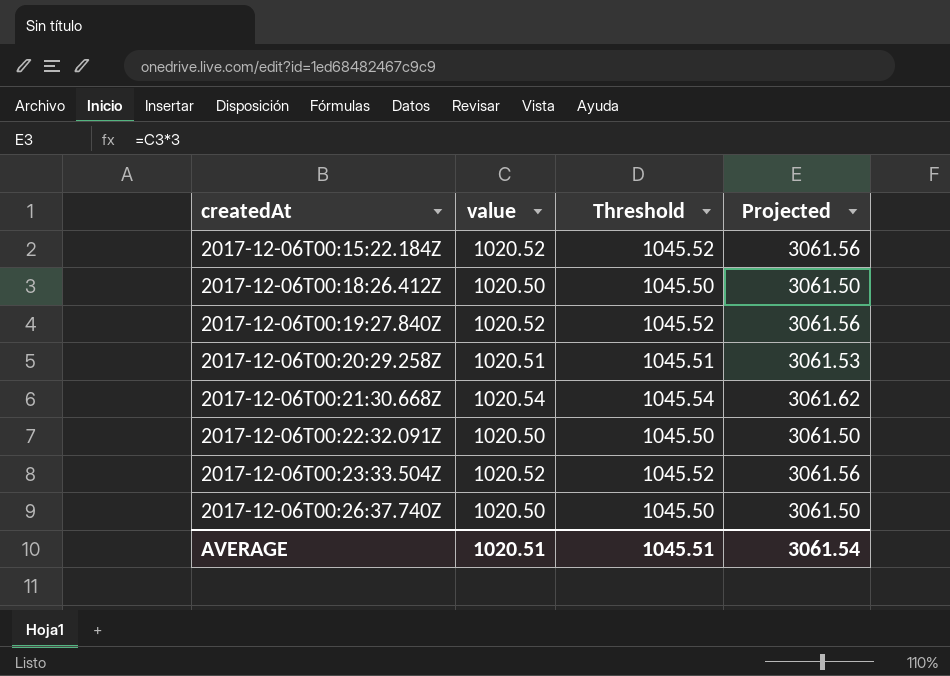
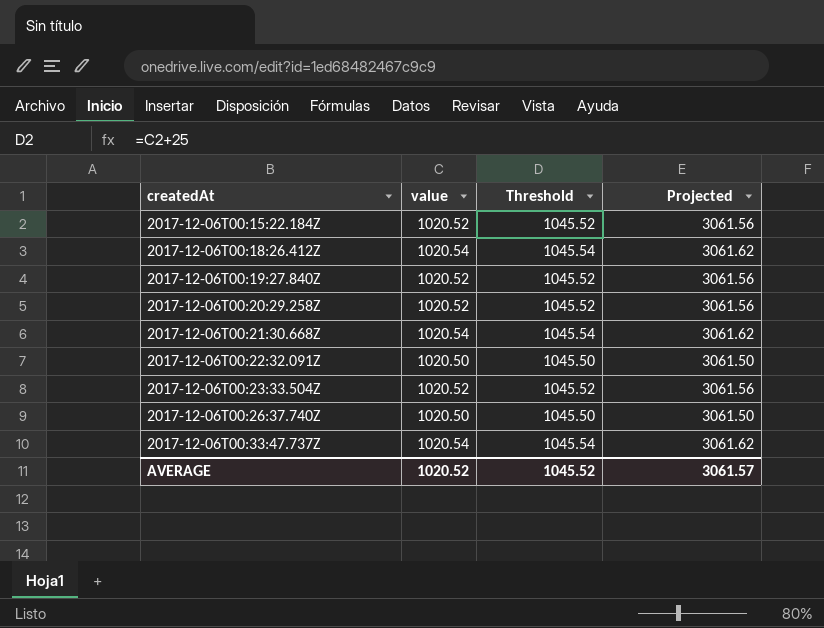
2017-12-06T00:18:26.412Z | value: 1020.50 -> 1020.54
2017-12-06T00:18:26.412Z | Threshold: 1045.50 -> 1045.54
2017-12-06T00:18:26.412Z | Projected: 3061.50 -> 3061.62
2017-12-06T00:20:29.258Z | value: 1020.51 -> 1020.52
2017-12-06T00:20:29.258Z | Threshold: 1045.51 -> 1045.52
2017-12-06T00:20:29.258Z | Projected: 3061.53 -> 3061.56
row 2017-12-06T00:33:47.737Z: none -> 1020.54 | 1045.54 | 3061.62
AVERAGE | value: 1020.51 -> 1020.52
AVERAGE | Threshold: 1045.51 -> 1045.52
AVERAGE | Projected: 3061.54 -> 3061.57

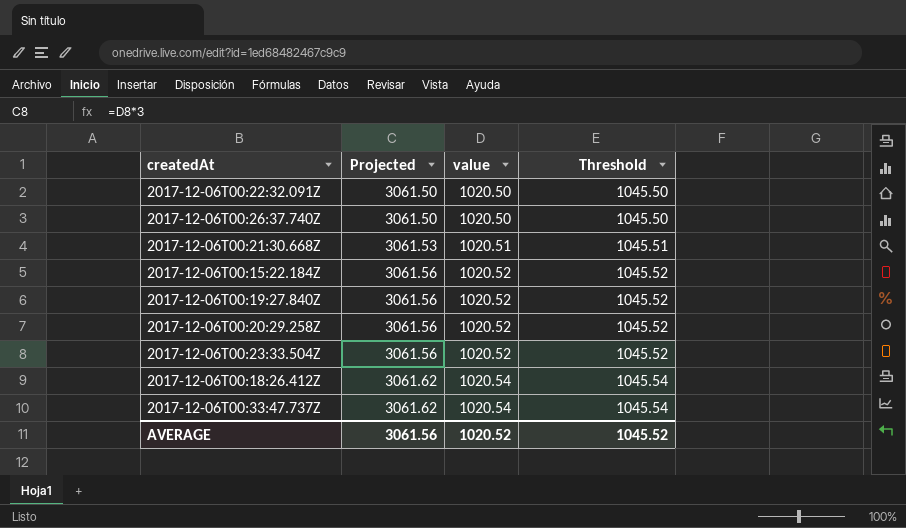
row order: createdAt ascending -> Projected ascending
column Projected | position: 4 -> 2
2017-12-06T00:21:30.668Z | Projected: 3061.62 -> 3061.53
2017-12-06T00:21:30.668Z | value: 1020.54 -> 1020.51
2017-12-06T00:21:30.668Z | Threshold: 1045.54 -> 1045.51
AVERAGE | Projected: 3061.57 -> 3061.56

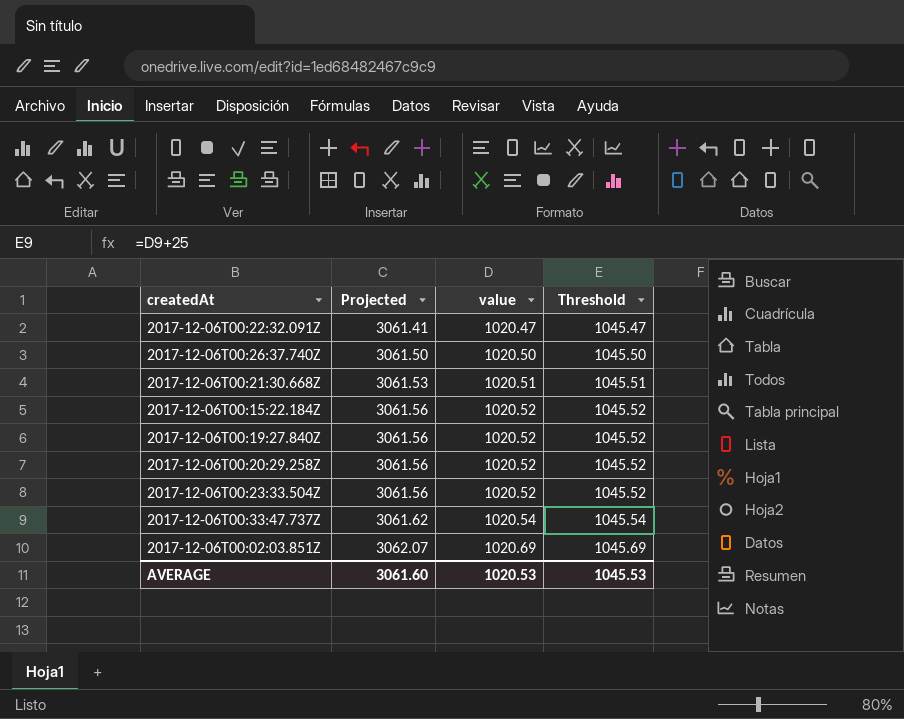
row 2017-12-06T00:18:26.412Z: 3061.62 | 1020.54 | 1045.54 -> none
2017-12-06T00:22:32.091Z | Projected: 3061.50 -> 3061.41
2017-12-06T00:22:32.091Z | value: 1020.50 -> 1020.47
2017-12-06T00:22:32.091Z | Threshold: 1045.50 -> 1045.47
row 2017-12-06T00:02:03.851Z: none -> 3062.07 | 1020.69 | 1045.69
AVERAGE | Projected: 3061.56 -> 3061.60
AVERAGE | value: 1020.52 -> 1020.53
AVERAGE | Threshold: 1045.52 -> 1045.53

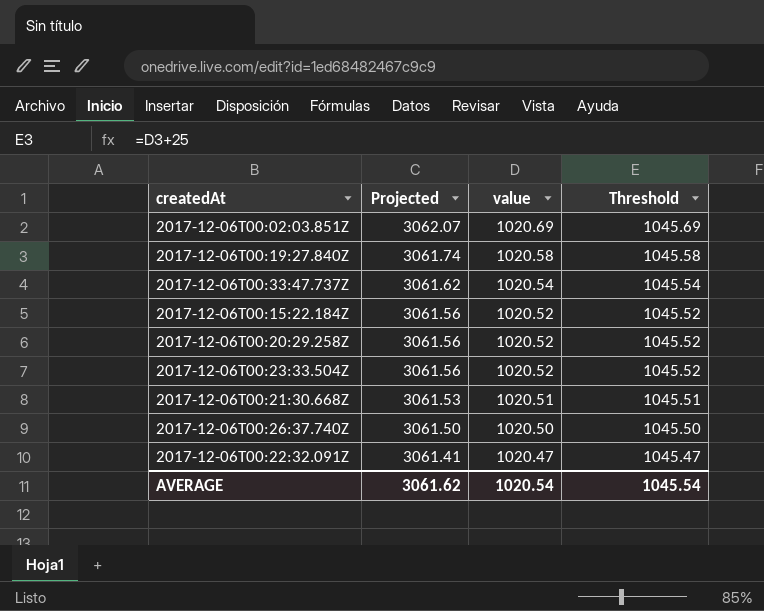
row order: Projected ascending -> Projected descending
2017-12-06T00:19:27.840Z | Projected: 3061.56 -> 3061.74
2017-12-06T00:19:27.840Z | value: 1020.52 -> 1020.58
2017-12-06T00:19:27.840Z | Threshold: 1045.52 -> 1045.58
AVERAGE | Projected: 3061.60 -> 3061.62
AVERAGE | value: 1020.53 -> 1020.54
AVERAGE | Threshold: 1045.53 -> 1045.54

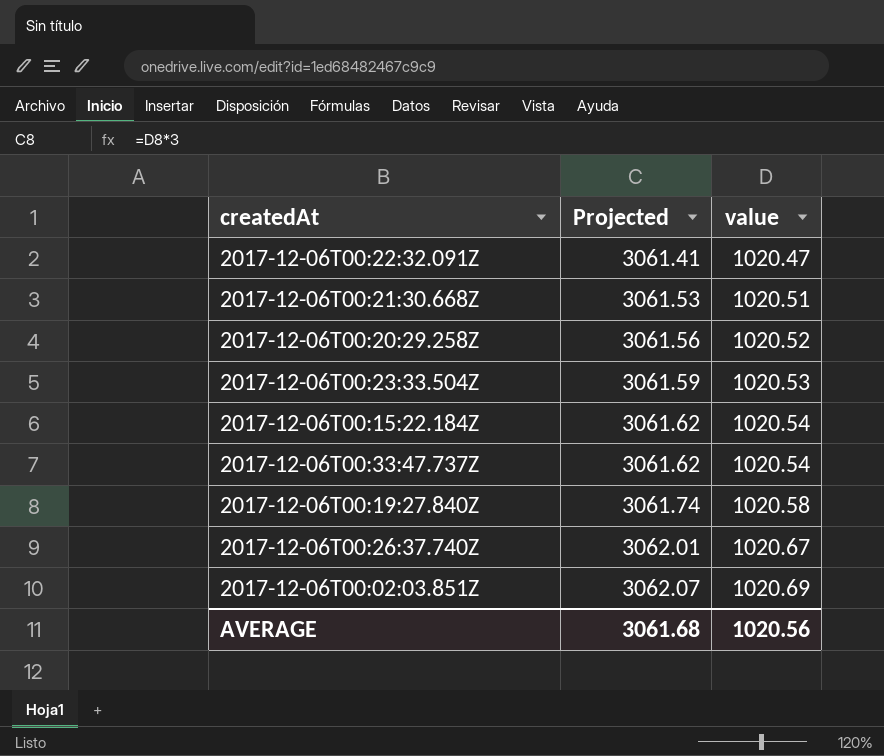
row order: Projected descending -> Projected ascending
column Threshold | formula: [value] + 25 -> none
2017-12-06T00:23:33.504Z | Projected: 3061.56 -> 3061.59
2017-12-06T00:23:33.504Z | value: 1020.52 -> 1020.53
2017-12-06T00:15:22.184Z | Projected: 3061.56 -> 3061.62
2017-12-06T00:15:22.184Z | value: 1020.52 -> 1020.54
2017-12-06T00:26:37.740Z | Projected: 3061.50 -> 3062.01
2017-12-06T00:26:37.740Z | value: 1020.50 -> 1020.67
AVERAGE | Projected: 3061.62 -> 3061.68
AVERAGE | value: 1020.54 -> 1020.56

